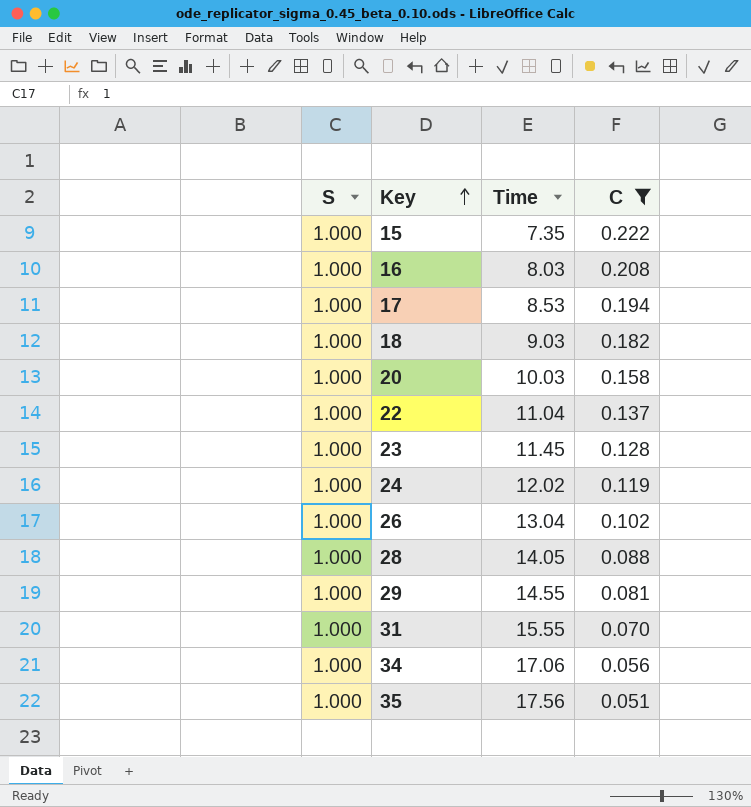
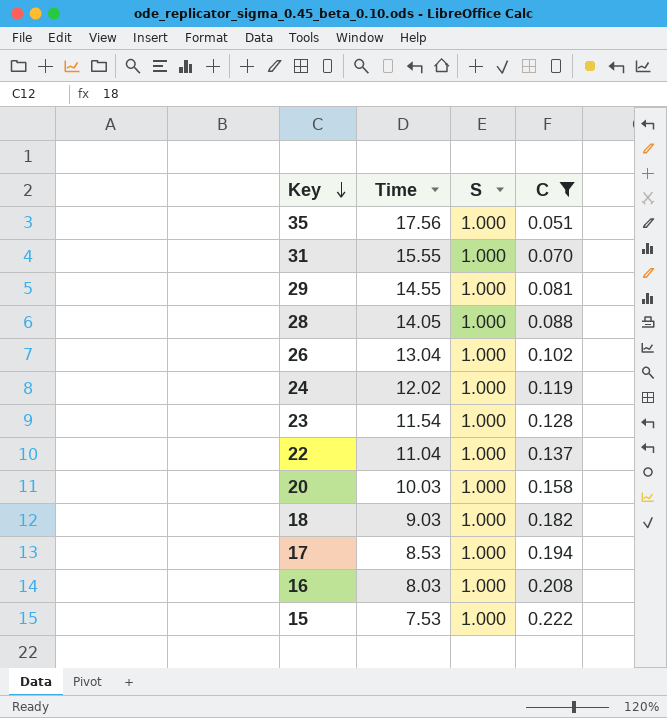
row order: Key ascending -> Key descending
column S | position: 1 -> 3
row 34: 1.000 | 17.06 | 0.056 -> none
23 | Time: 11.45 -> 11.54
15 | Time: 7.35 -> 7.53

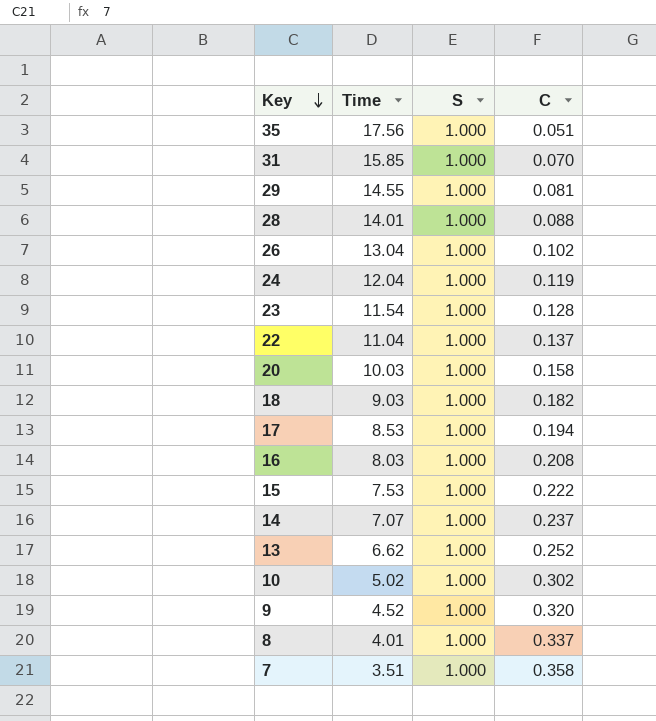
filter: C <= 0.222 -> none
31 | Time: 15.55 -> 15.85
28 | Time: 14.05 -> 14.01
24 | Time: 12.02 -> 12.04

